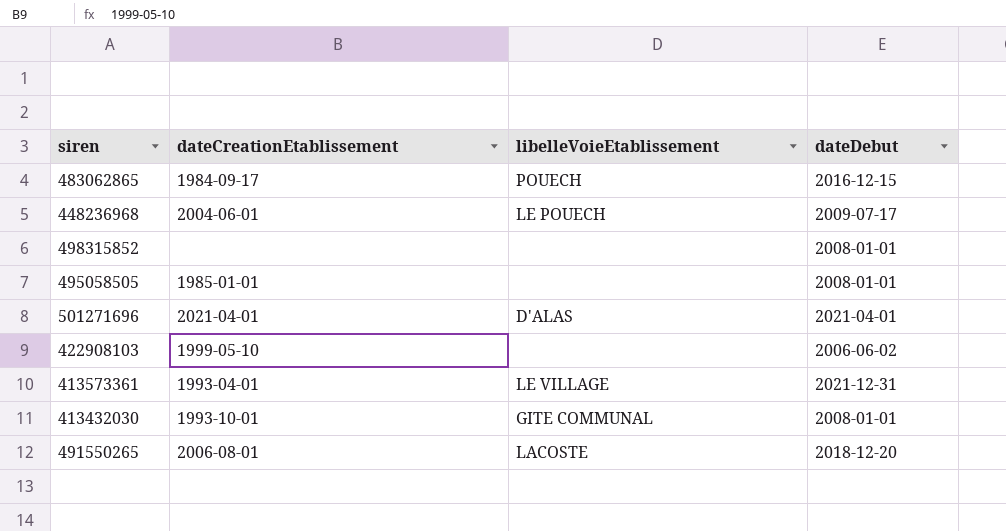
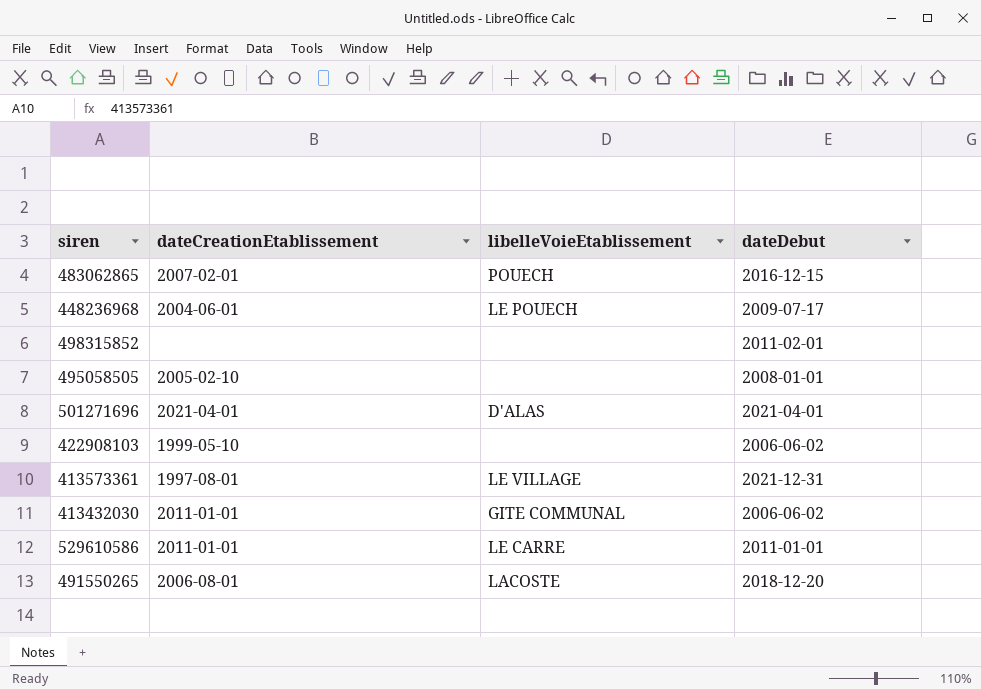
483062865 | dateCreationEtablissement: 1984-09-17 -> 2007-02-01
498315852 | dateDebut: 2008-01-01 -> 2011-02-01
495058505 | dateCreationEtablissement: 1985-01-01 -> 2005-02-10
413573361 | dateCreationEtablissement: 1993-04-01 -> 1997-08-01
413432030 | dateCreationEtablissement: 1993-10-01 -> 2011-01-01
413432030 | dateDebut: 2008-01-01 -> 2006-06-02
row 529610586: none -> 2011-01-01 | LE CARRE | 2011-01-01

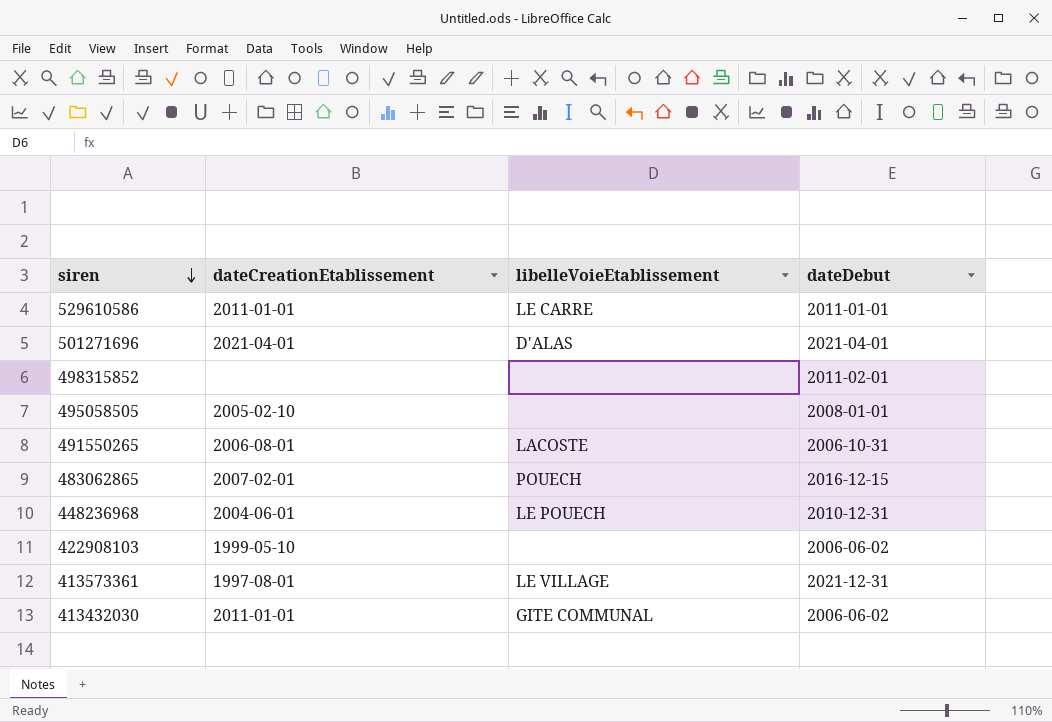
row order: none -> siren descending
491550265 | dateDebut: 2018-12-20 -> 2006-10-31
448236968 | dateDebut: 2009-07-17 -> 2010-12-31

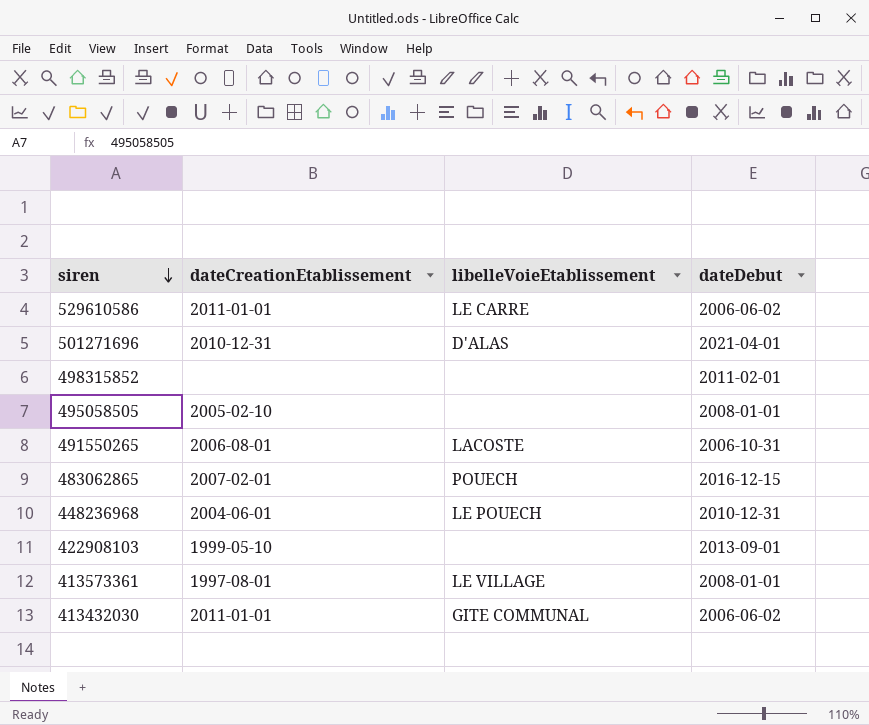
529610586 | dateDebut: 2011-01-01 -> 2006-06-02
501271696 | dateCreationEtablissement: 2021-04-01 -> 2010-12-31
422908103 | dateDebut: 2006-06-02 -> 2013-09-01
413573361 | dateDebut: 2021-12-31 -> 2008-01-01

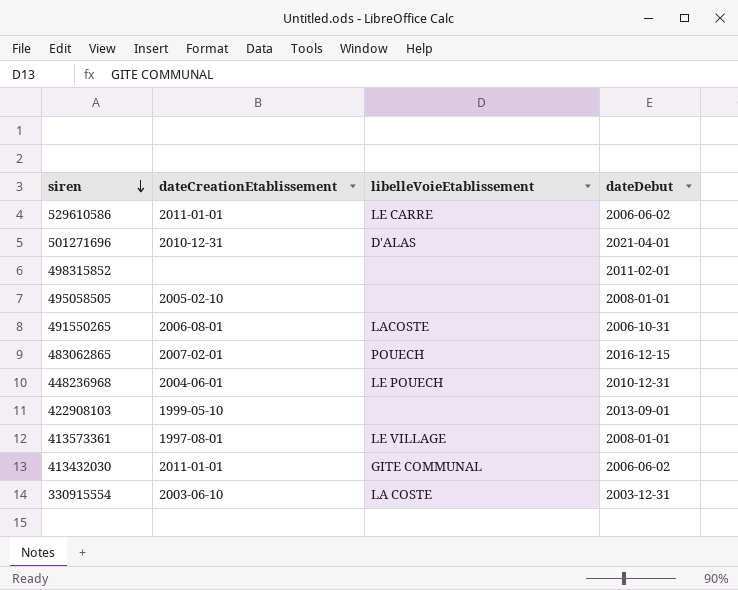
row 330915554: none -> 2003-06-10 | LA COSTE | 2003-12-31

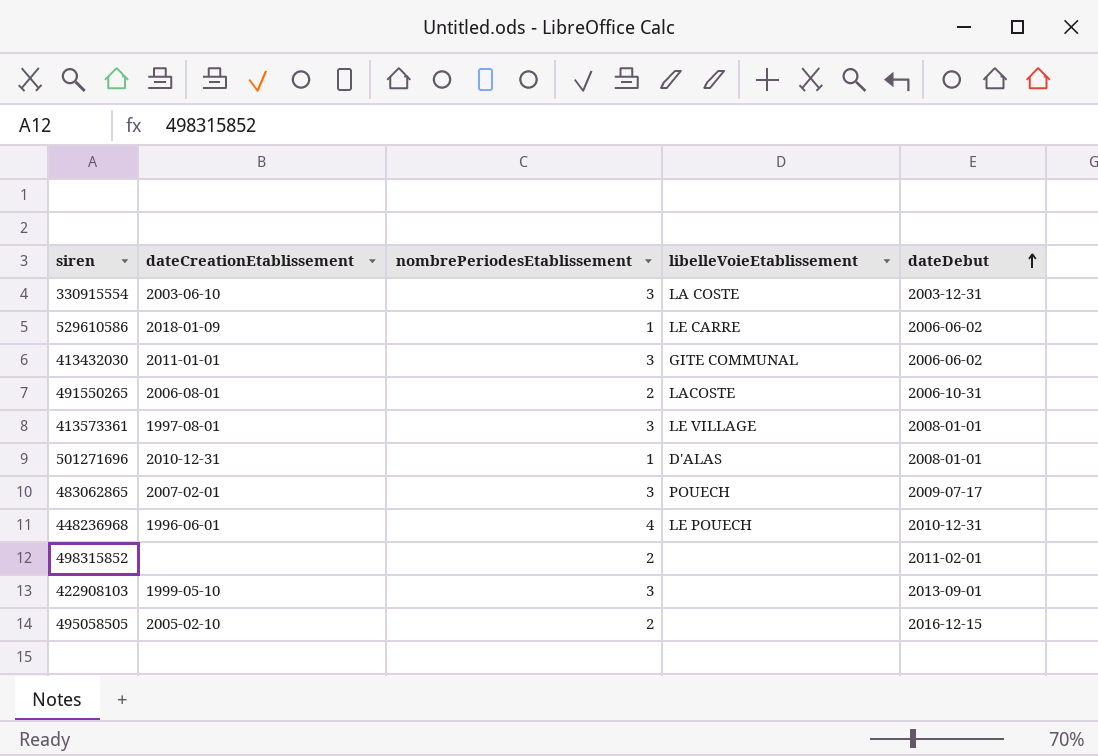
row order: siren descending -> dateDebut ascending
column nombrePeriodesEtablissement | position: none -> 3
529610586 | dateCreationEtablissement: 2011-01-01 -> 2018-01-09
501271696 | dateDebut: 2021-04-01 -> 2008-01-01
483062865 | dateDebut: 2016-12-15 -> 2009-07-17
448236968 | dateCreationEtablissement: 2004-06-01 -> 1996-06-01
495058505 | dateDebut: 2008-01-01 -> 2016-12-15

